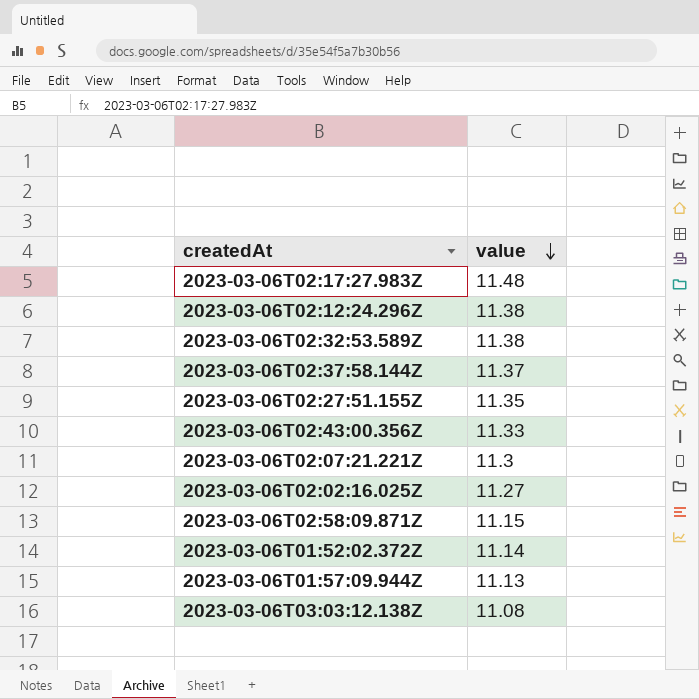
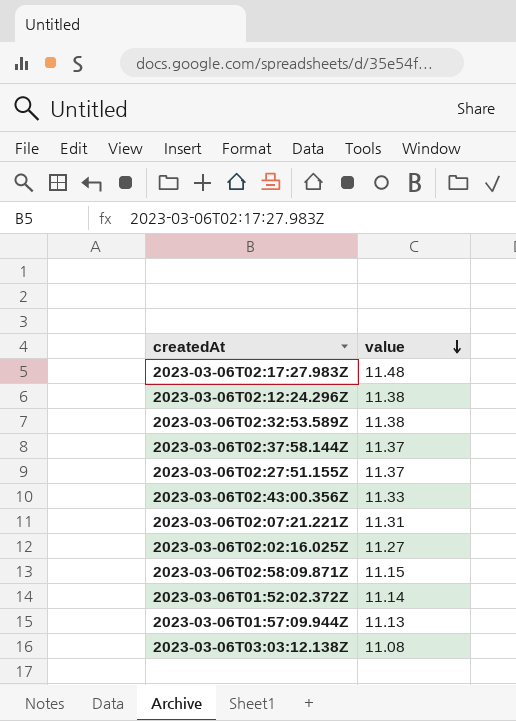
2023-03-06T02:27:51.155Z | value: 11.35 -> 11.37
2023-03-06T02:07:21.221Z | value: 11.3 -> 11.31

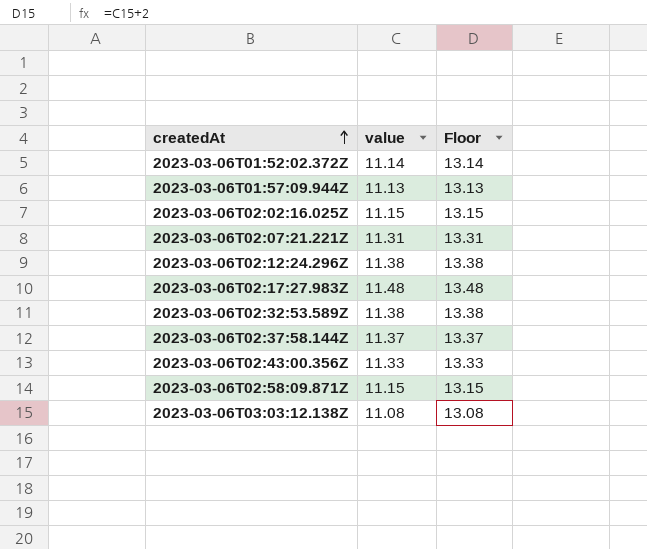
row order: value descending -> createdAt ascending
column Floor | formula: none -> [value] + 2
row 2023-03-06T02:27:51.155Z: 11.37 -> none
2023-03-06T02:02:16.025Z | value: 11.27 -> 11.15

